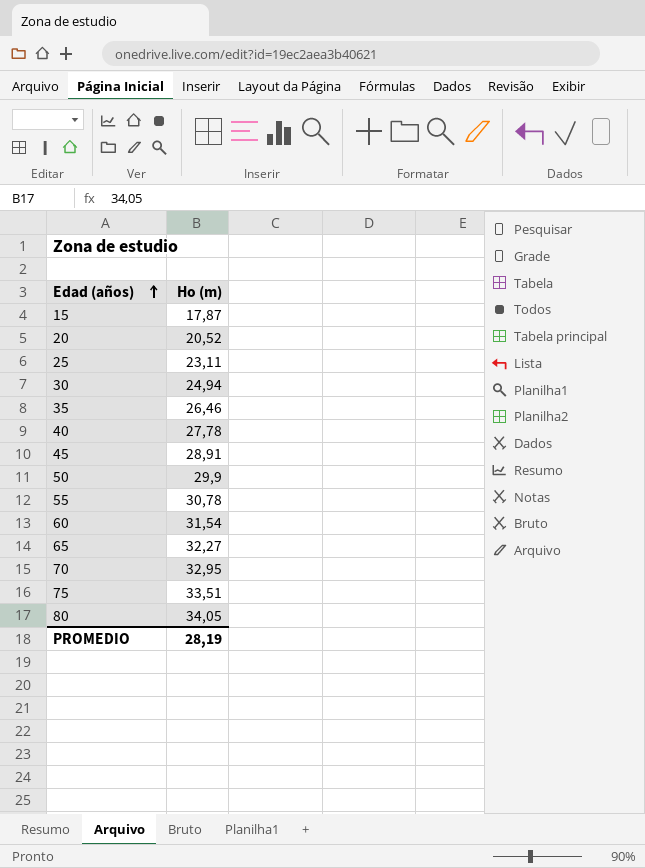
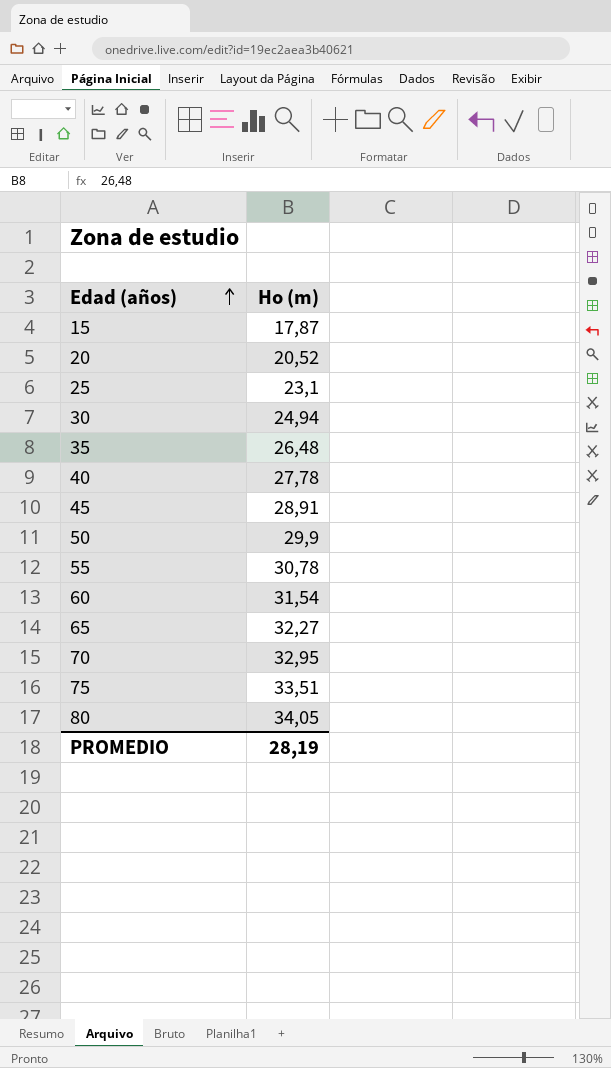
25 | Ho (m): 23,11 -> 23,1
35 | Ho (m): 26,46 -> 26,48

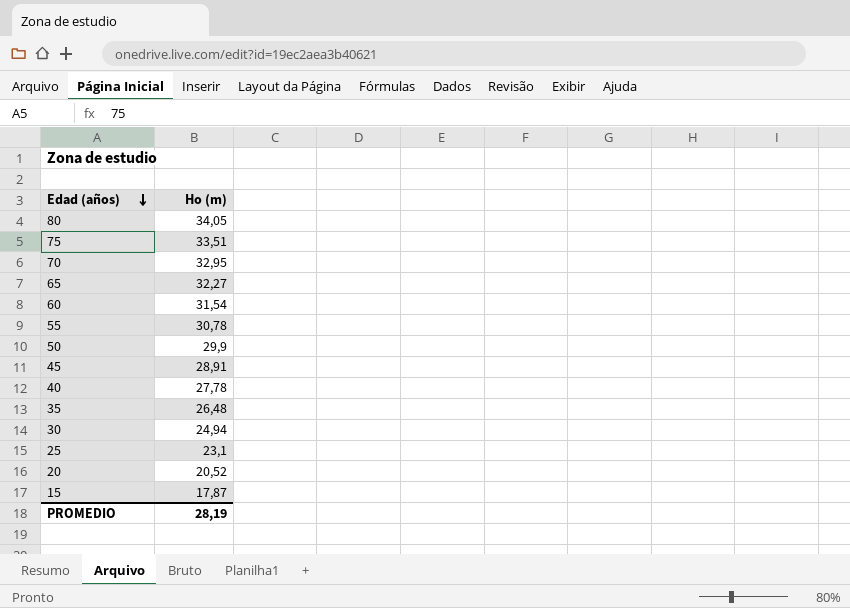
row order: Edad (años) ascending -> Edad (años) descending

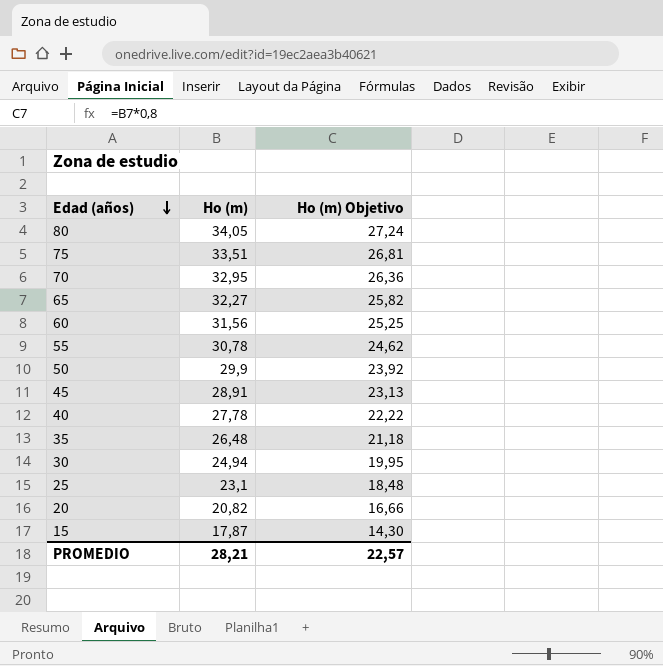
column Ho (m) Objetivo | formula: none -> [Ho (m)] * 0,8
60 | Ho (m): 31,54 -> 31,56
20 | Ho (m): 20,52 -> 20,82
PROMEDIO | Ho (m): 28,19 -> 28,21

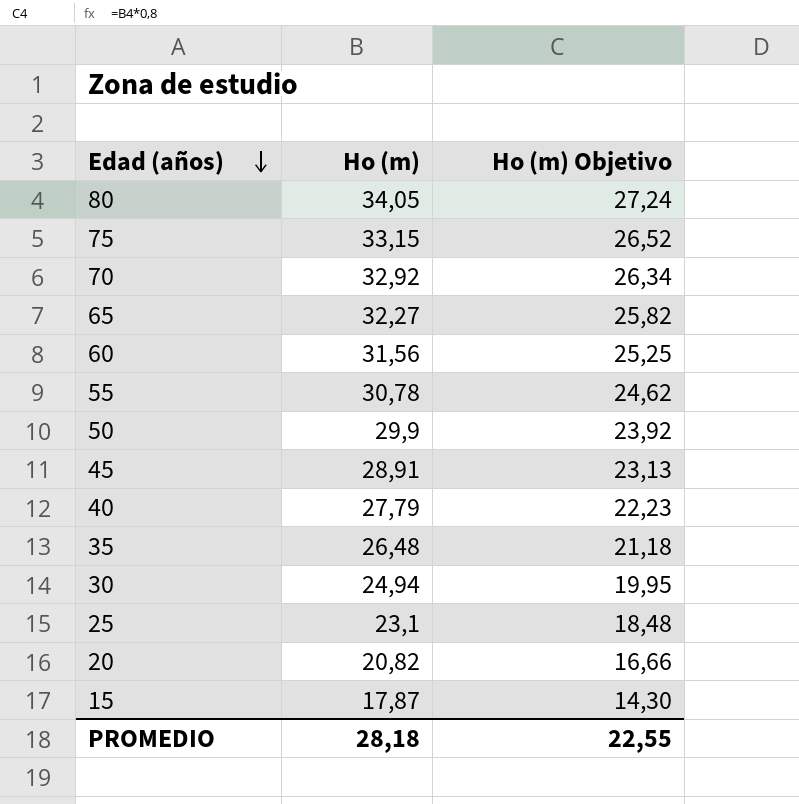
75 | Ho (m): 33,51 -> 33,15
75 | Ho (m) Objetivo: 26,81 -> 26,52
70 | Ho (m): 32,95 -> 32,92
70 | Ho (m) Objetivo: 26,36 -> 26,34
40 | Ho (m): 27,78 -> 27,79
40 | Ho (m) Objetivo: 22,22 -> 22,23
PROMEDIO | Ho (m): 28,21 -> 28,18
PROMEDIO | Ho (m) Objetivo: 22,57 -> 22,55

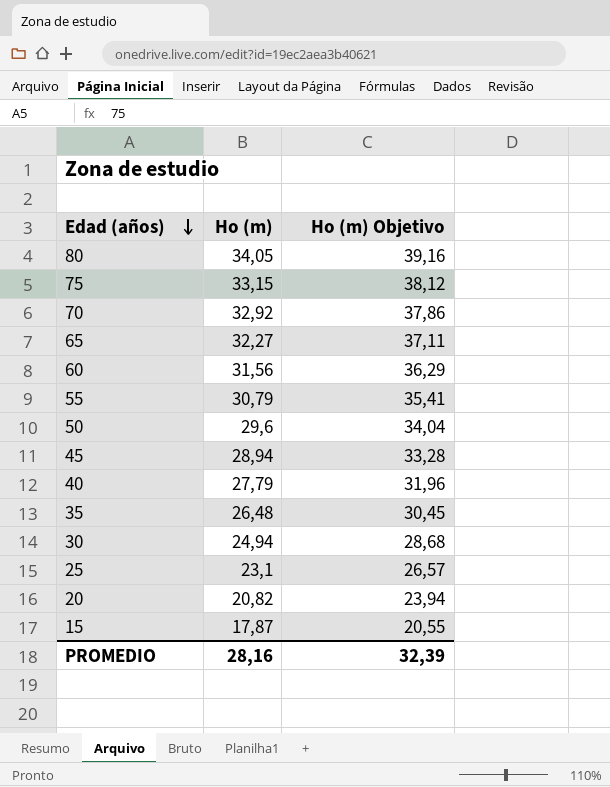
column Ho (m) Objetivo | formula: [Ho (m)] * 0,8 -> [Ho (m)] * 1,15
55 | Ho (m): 30,78 -> 30,79
50 | Ho (m): 29,9 -> 29,6
45 | Ho (m): 28,91 -> 28,94
PROMEDIO | Ho (m): 28,18 -> 28,16
PROMEDIO | Ho (m) Objetivo: 22,55 -> 32,39

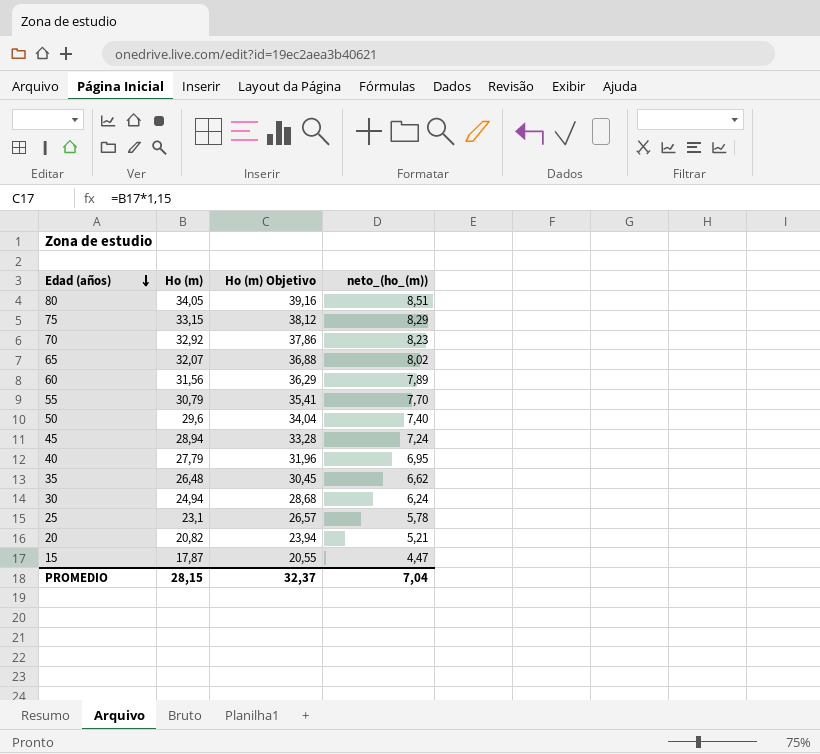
column neto_(ho_(m)) | formula: none -> [Ho (m)] * 0,25
65 | Ho (m): 32,27 -> 32,07
65 | Ho (m) Objetivo: 37,11 -> 36,88
PROMEDIO | Ho (m): 28,16 -> 28,15
PROMEDIO | Ho (m) Objetivo: 32,39 -> 32,37

